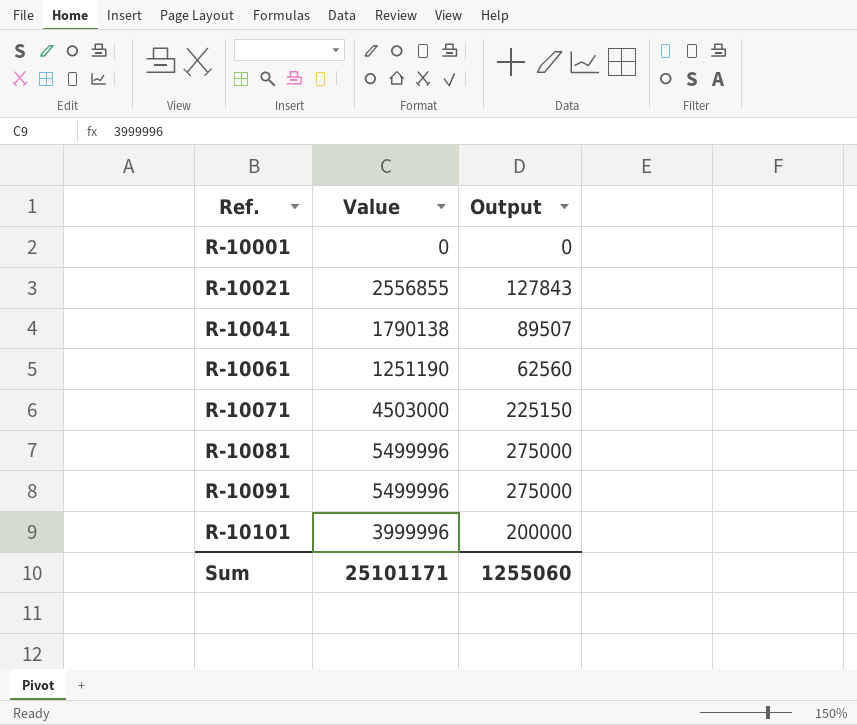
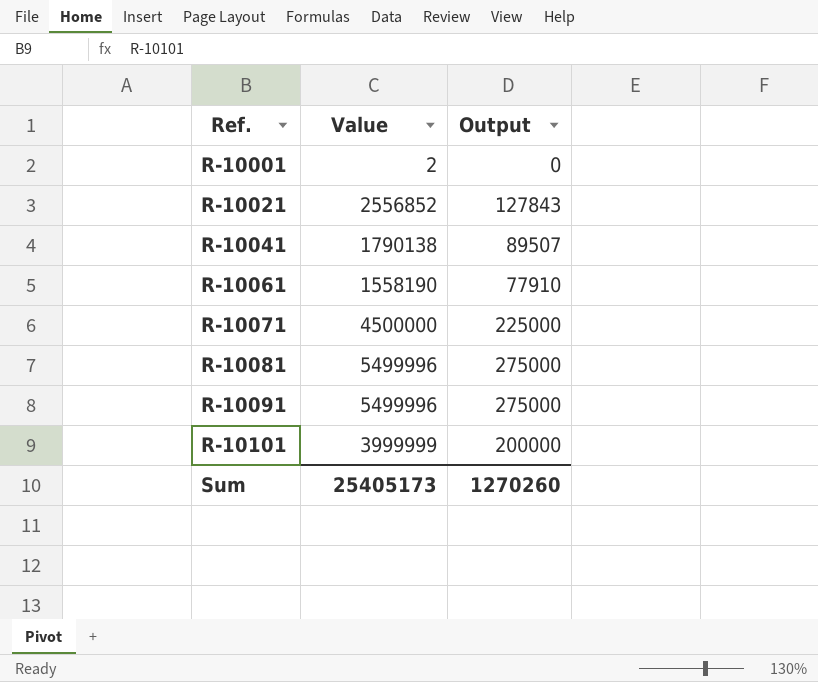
R-10001 | Value: 0 -> 2
R-10021 | Value: 2556855 -> 2556852
R-10061 | Value: 1251190 -> 1558190
R-10061 | Output: 62560 -> 77910
R-10071 | Value: 4503000 -> 4500000
R-10071 | Output: 225150 -> 225000
R-10101 | Value: 3999996 -> 3999999
Sum | Value: 25101171 -> 25405173
Sum | Output: 1255060 -> 1270260

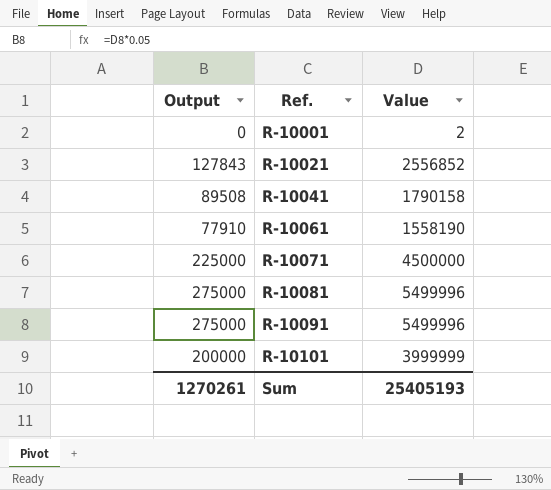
column Output | position: 3 -> 1
R-10041 | Output: 89507 -> 89508
R-10041 | Value: 1790138 -> 1790158
Sum | Output: 1270260 -> 1270261
Sum | Value: 25405173 -> 25405193

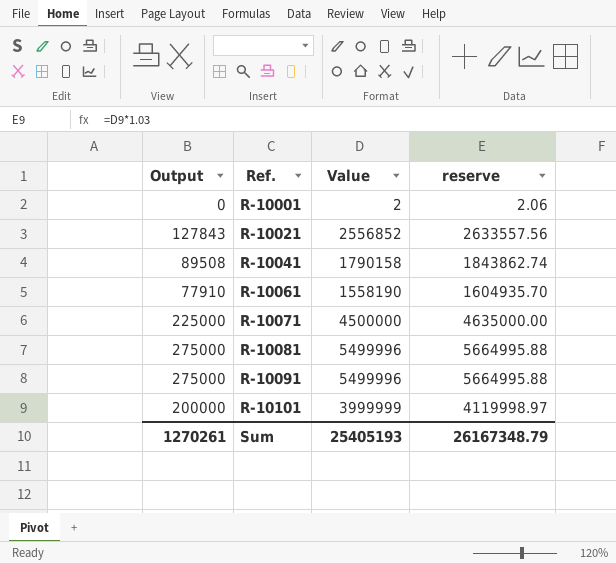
column reserve | formula: none -> [Value] * 1.03

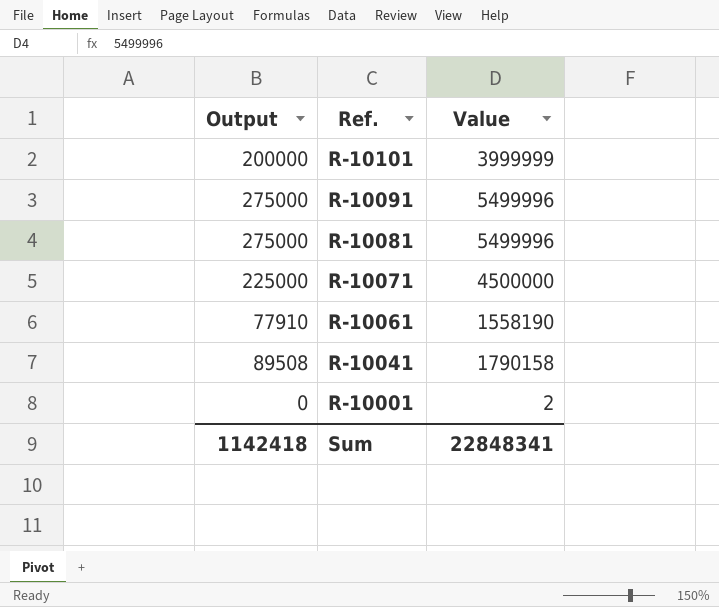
row order: Ref. ascending -> Ref. descending
column reserve | formula: [Value] * 1.03 -> none
row R-10021: 127843 | 2556852 | 2633557.56 -> none
Sum | Output: 1270261 -> 1142418
Sum | Value: 25405193 -> 22848341

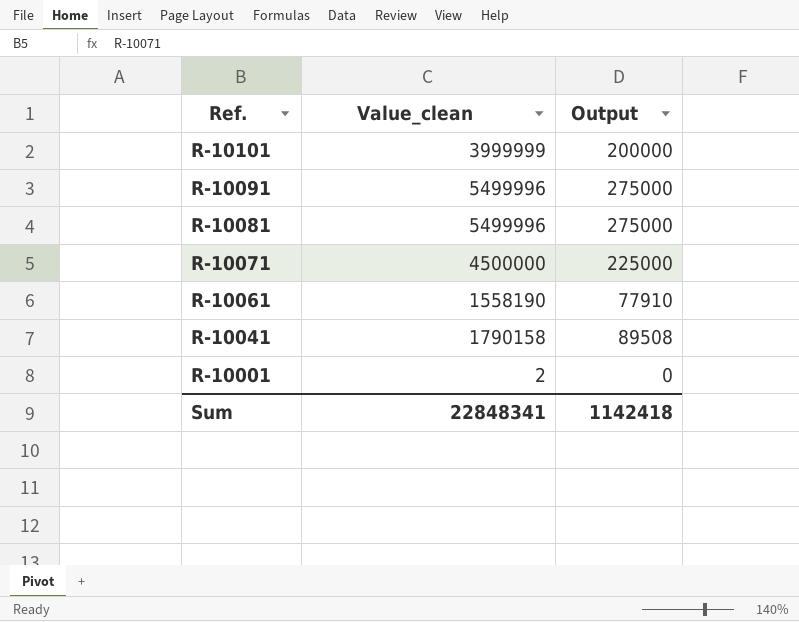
column name: Value -> Value_clean
column Output | position: 1 -> 3

